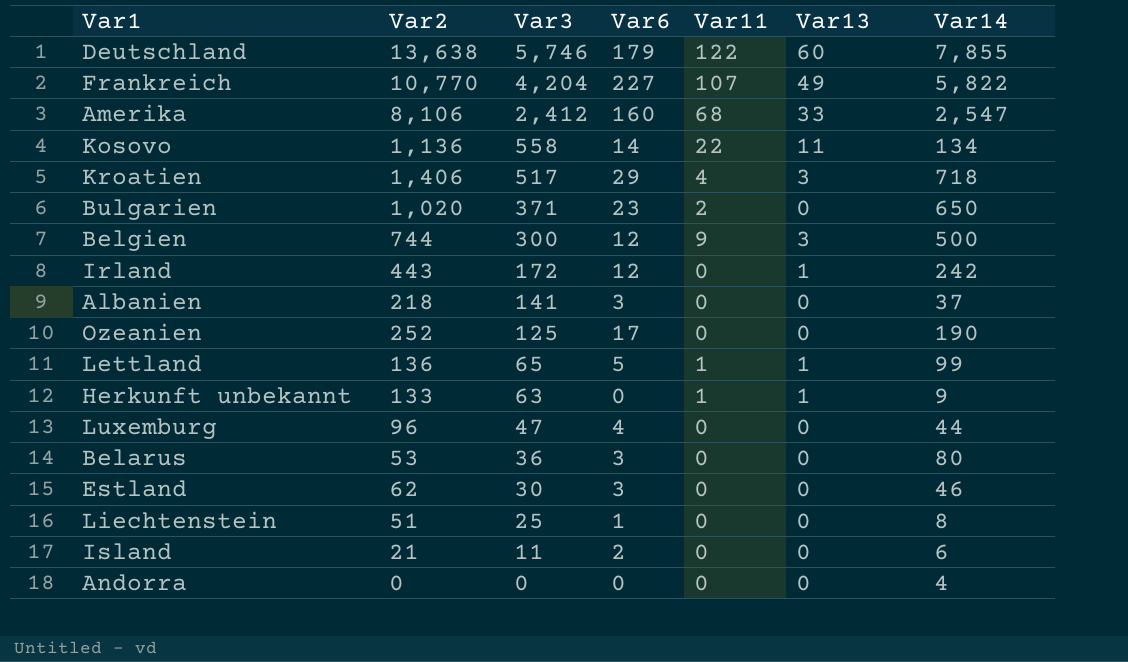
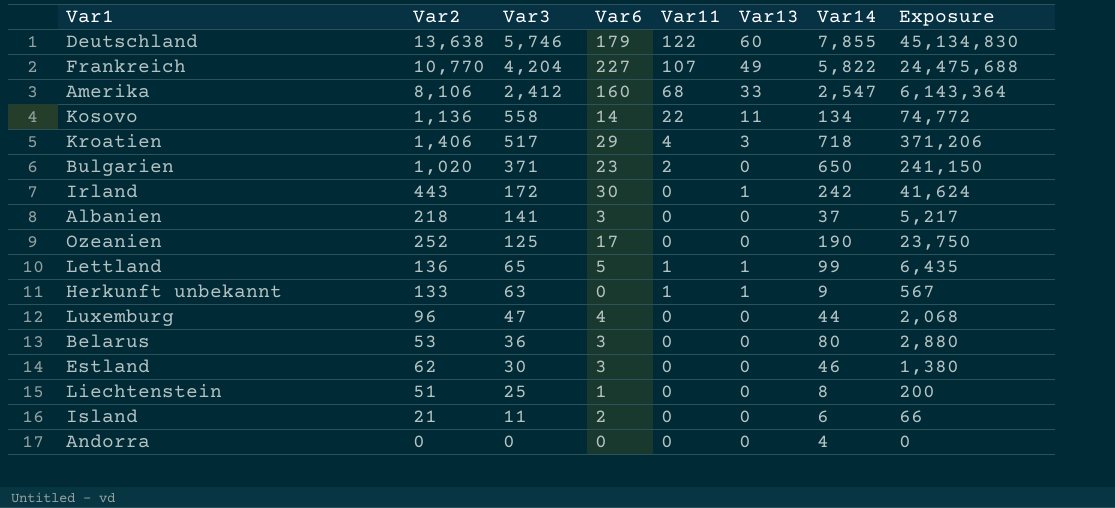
column Exposure | formula: none -> [Var3] * [Var14]
row Belgien: 744 | 300 | 12 | 9 | 3 | 500 -> none
Irland | Var6: 12 -> 30

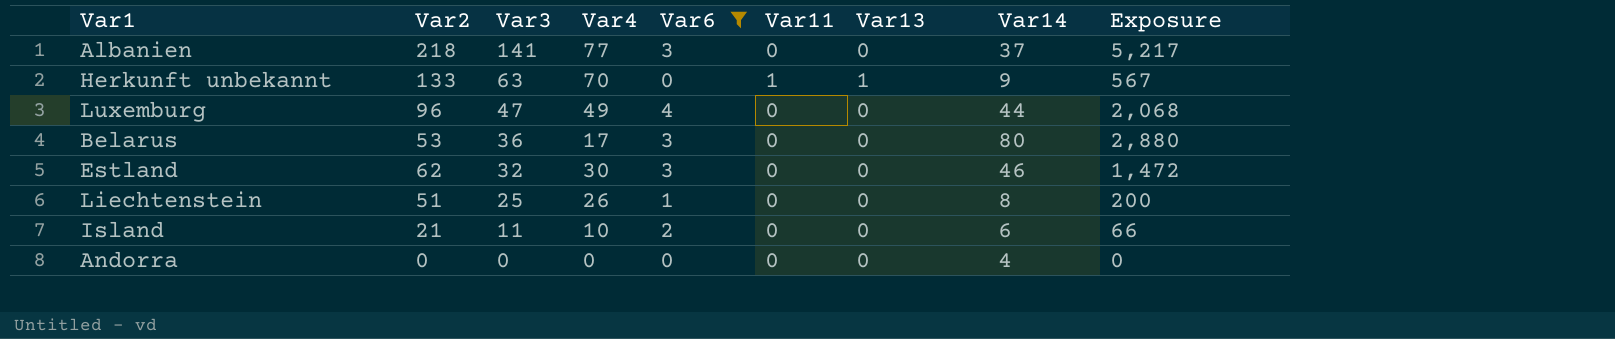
filter: none -> Var6 <= 4
column Var4 | formula: none -> [Var2] - [Var3]
Estland | Var3: 30 -> 32
Estland | Exposure: 1,380 -> 1,472

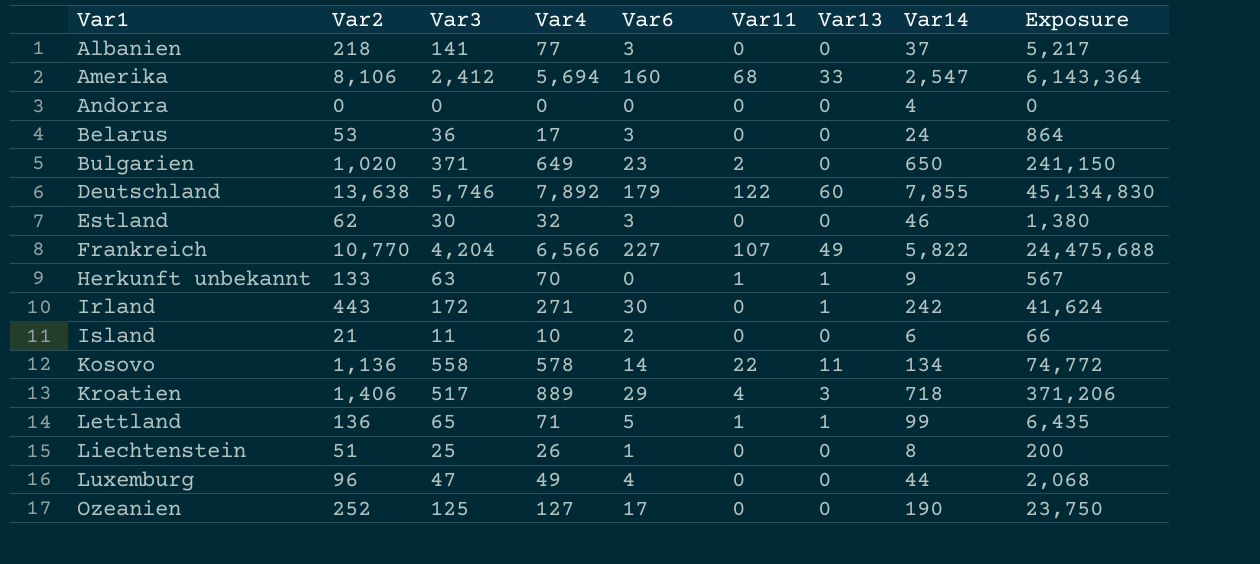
filter: Var6 <= 4 -> none
row order: Var3 descending -> Var1 ascending
Belarus | Var14: 80 -> 24
Belarus | Exposure: 2,880 -> 864
Estland | Var3: 32 -> 30
Estland | Var4: 30 -> 32
Estland | Exposure: 1,472 -> 1,380

